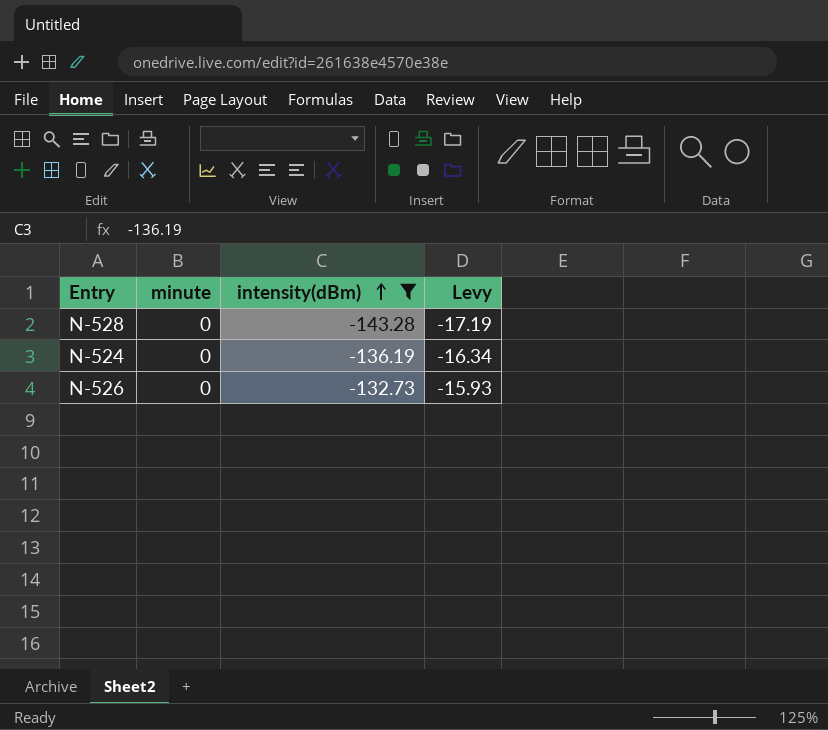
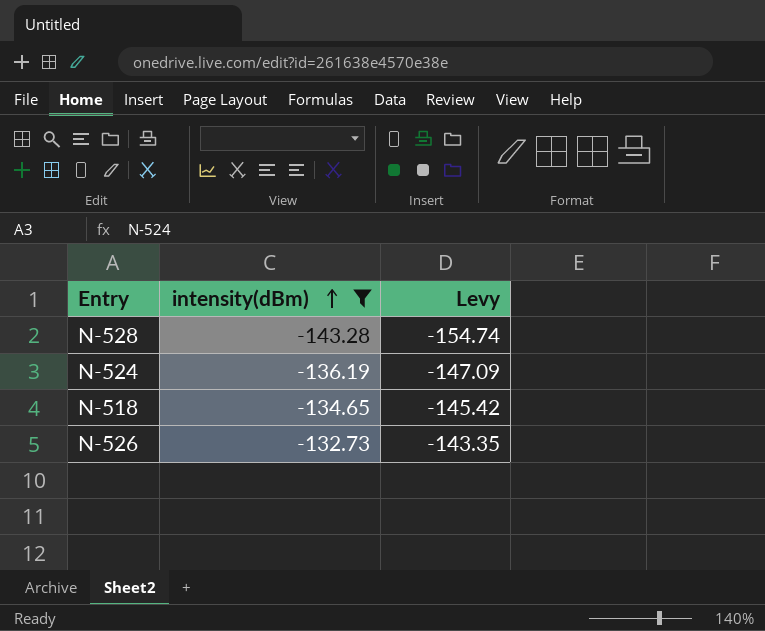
column minute | position: 2 -> none
column Levy | formula: [intensity(dBm)] * 0.12 -> [intensity(dBm)] * 1.08
row N-518: none -> -134.65 | -145.42

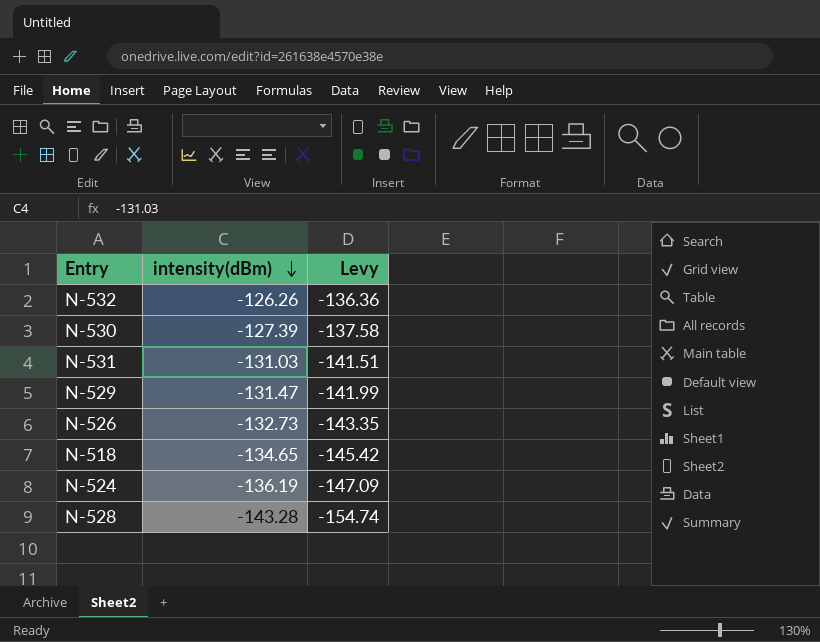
filter: intensity(dBm) <= -132.73 -> none
row order: intensity(dBm) ascending -> intensity(dBm) descending

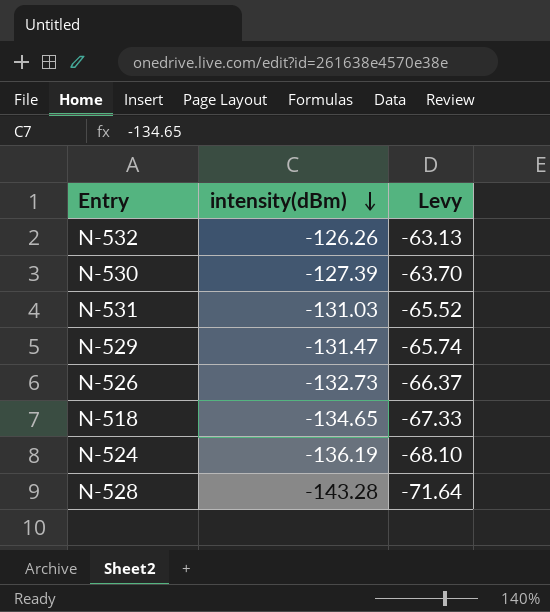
column Levy | formula: [intensity(dBm)] * 1.08 -> [intensity(dBm)] * 0.5

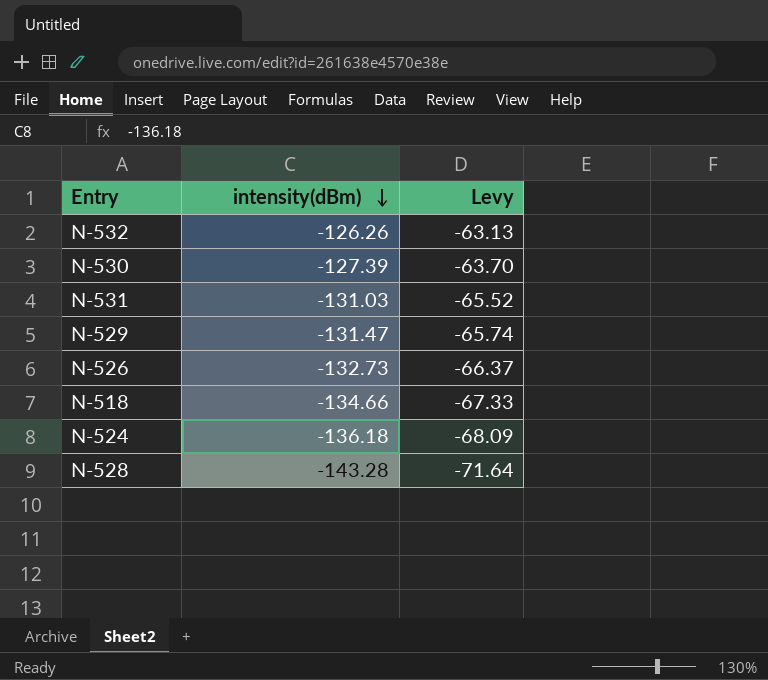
N-518 | intensity(dBm): -134.65 -> -134.66
N-524 | intensity(dBm): -136.19 -> -136.18
N-524 | Levy: -68.10 -> -68.09

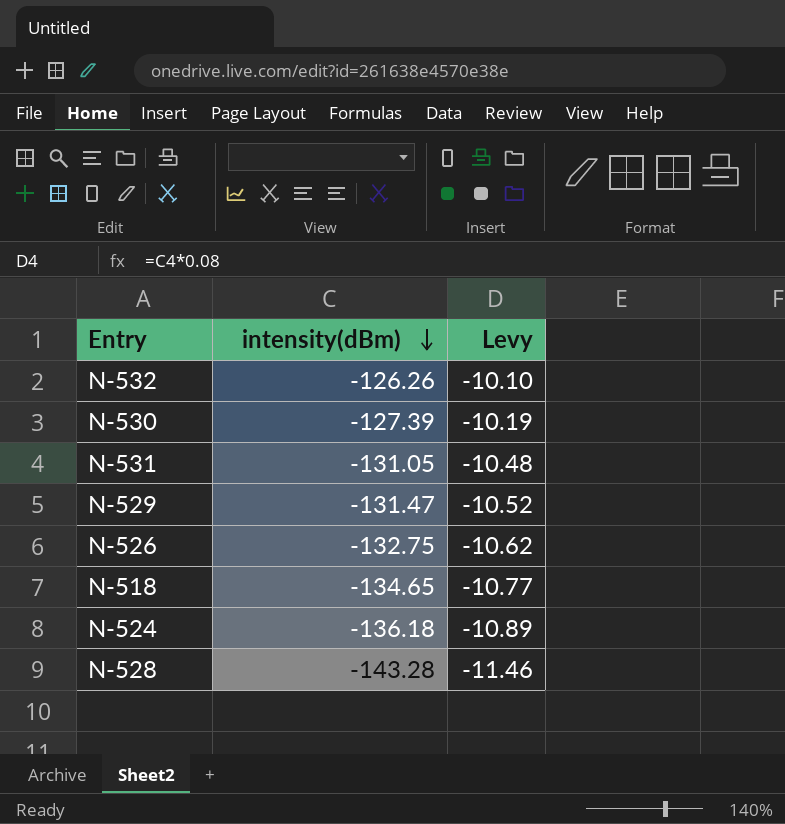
column Levy | formula: [intensity(dBm)] * 0.5 -> [intensity(dBm)] * 0.08
N-531 | intensity(dBm): -131.03 -> -131.05
N-526 | intensity(dBm): -132.73 -> -132.75
N-518 | intensity(dBm): -134.66 -> -134.65

